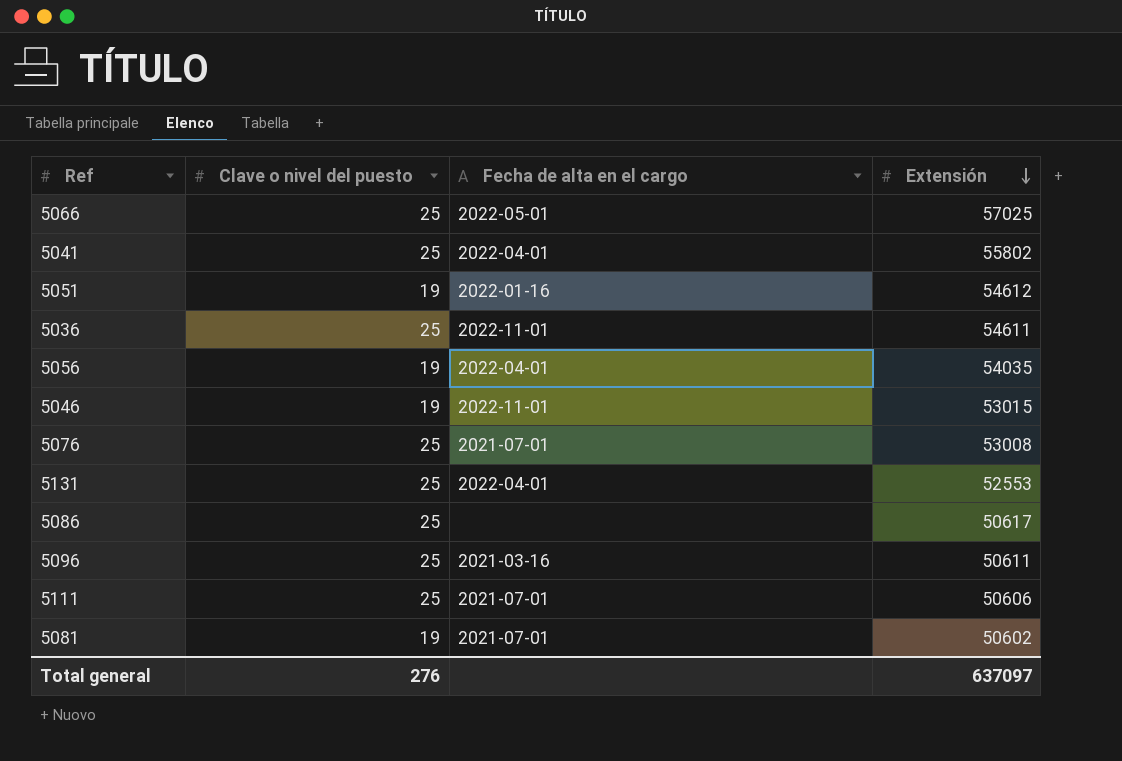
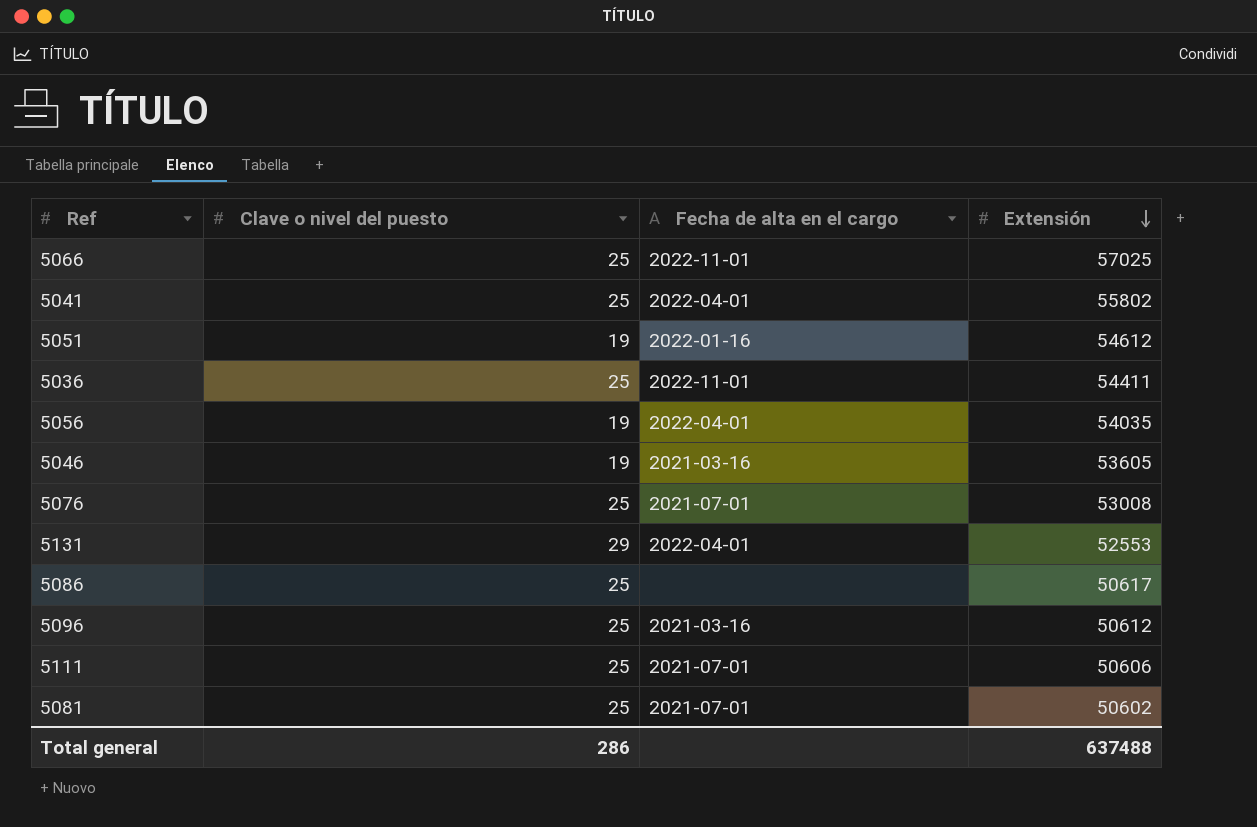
5066 | Fecha de alta en el cargo: 2022-05-01 -> 2022-11-01
5036 | Extensión: 54611 -> 54411
5046 | Fecha de alta en el cargo: 2022-11-01 -> 2021-03-16
5046 | Extensión: 53015 -> 53605
5131 | Clave o nivel del puesto: 25 -> 29
5096 | Extensión: 50611 -> 50612
5081 | Clave o nivel del puesto: 19 -> 25
Total general | Clave o nivel del puesto: 276 -> 286
Total general | Extensión: 637097 -> 637488

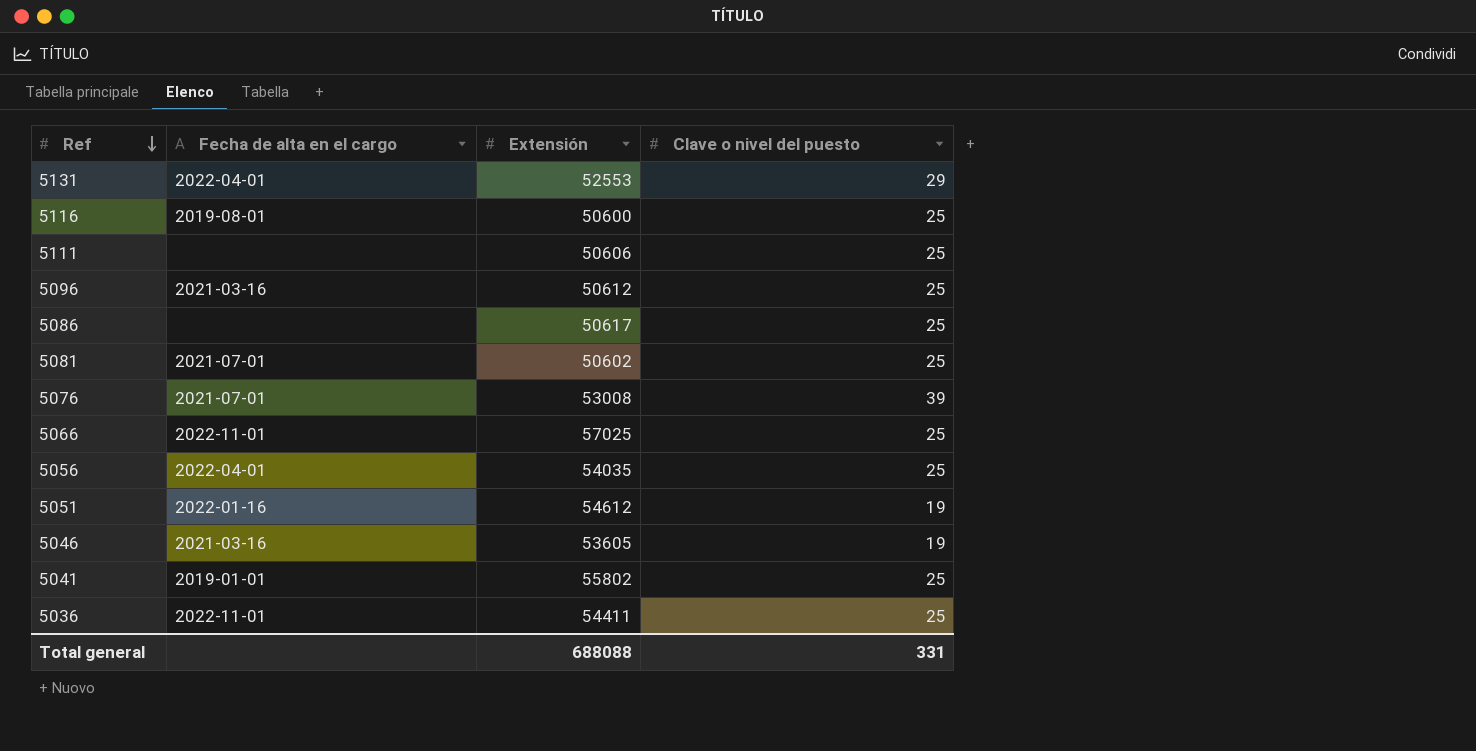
row order: Extensión descending -> Ref descending
column Clave o nivel del puesto | position: 2 -> 4
row 5116: none -> 2019-08-01 | 50600 | 25
5111 | Fecha de alta en el cargo: 2021-07-01 -> none
5076 | Clave o nivel del puesto: 25 -> 39
5056 | Clave o nivel del puesto: 19 -> 25
5041 | Fecha de alta en el cargo: 2022-04-01 -> 2019-01-01
Total general | Extensión: 637488 -> 688088
Total general | Clave o nivel del puesto: 286 -> 331

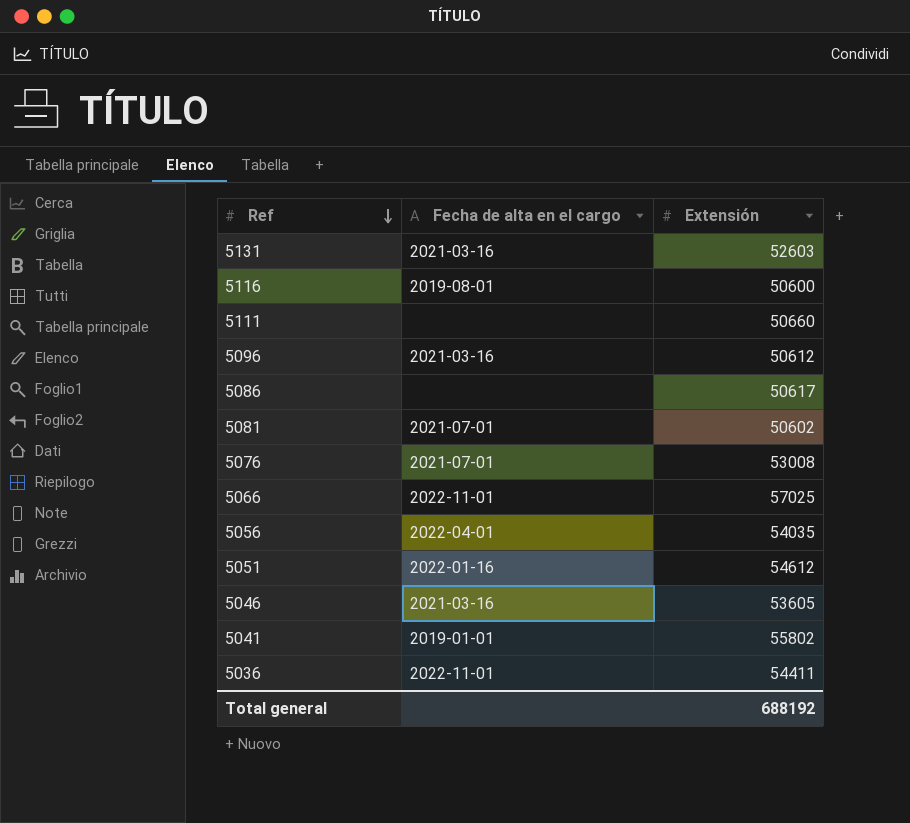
column Clave o nivel del puesto | position: 4 -> none
5131 | Fecha de alta en el cargo: 2022-04-01 -> 2021-03-16
5131 | Extensión: 52553 -> 52603
5111 | Extensión: 50606 -> 50660
Total general | Extensión: 688088 -> 688192

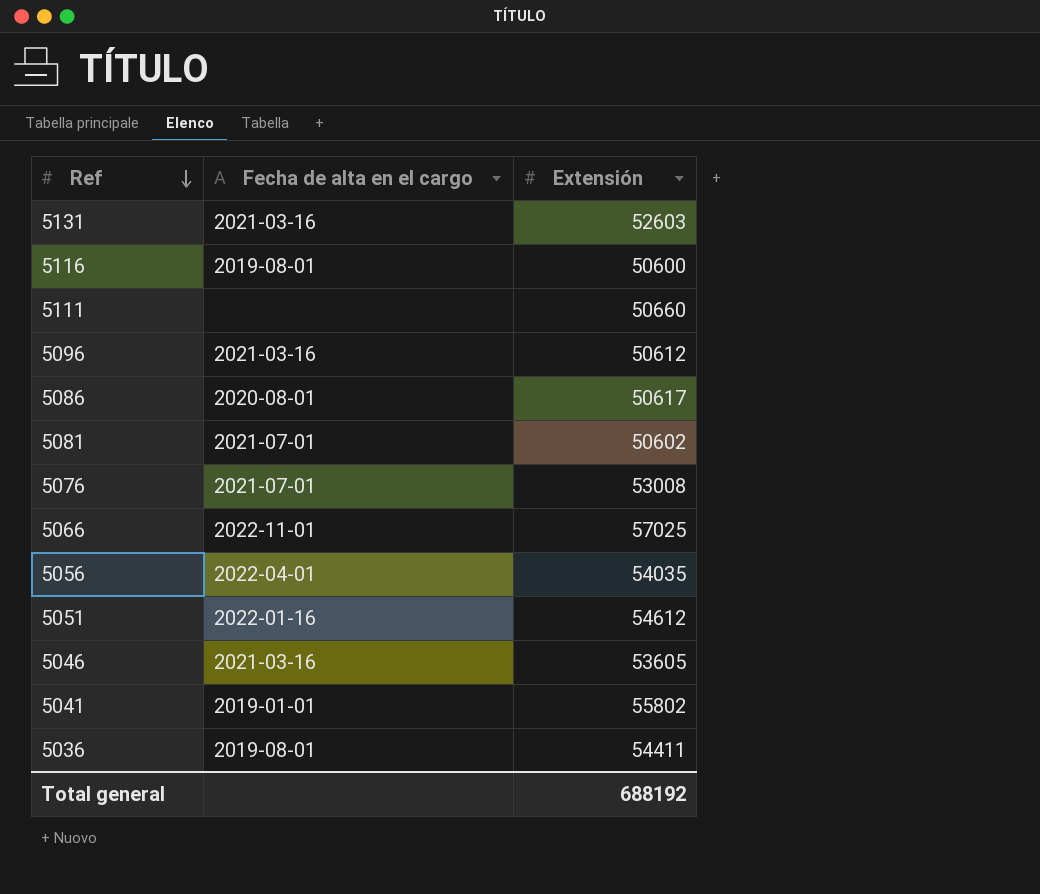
5086 | Fecha de alta en el cargo: none -> 2020-08-01
5036 | Fecha de alta en el cargo: 2022-11-01 -> 2019-08-01

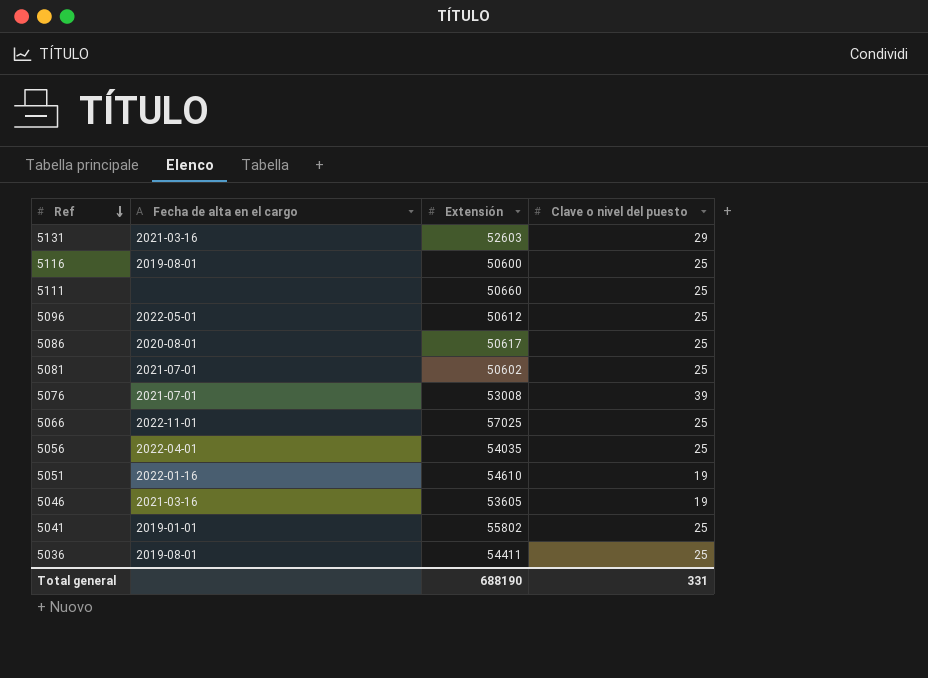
column Clave o nivel del puesto | position: none -> 4
5096 | Fecha de alta en el cargo: 2021-03-16 -> 2022-05-01
5051 | Extensión: 54612 -> 54610
Total general | Extensión: 688192 -> 688190

